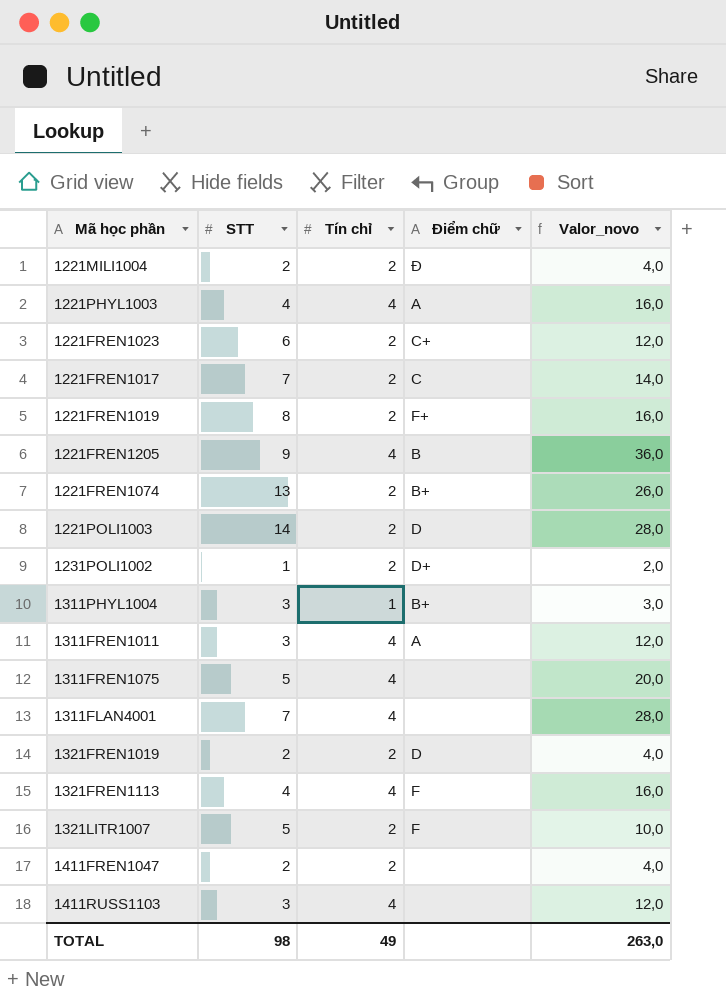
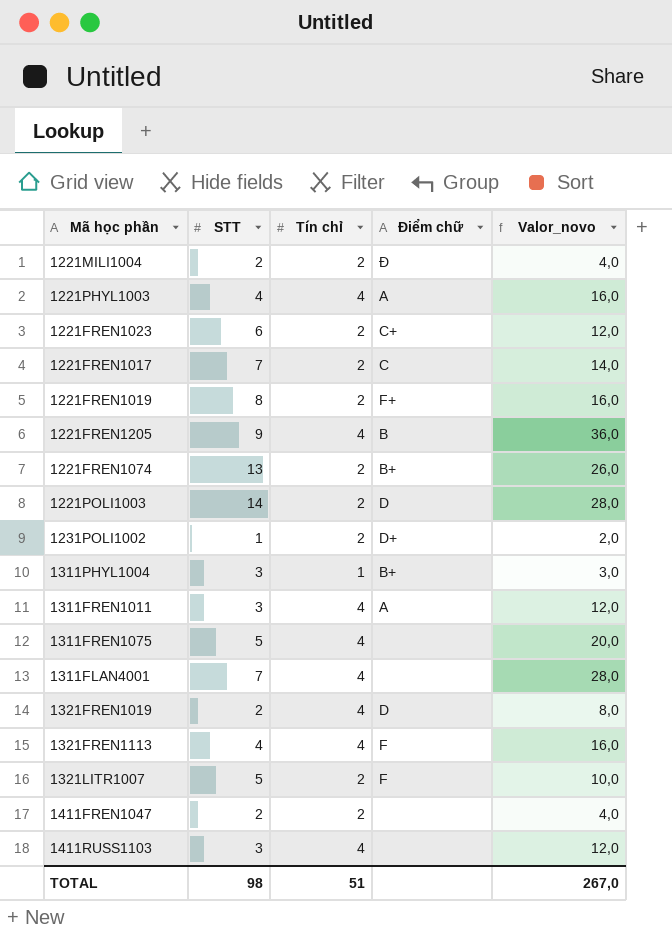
1321FREN1019 | Tín chỉ: 2 -> 4
1321FREN1019 | Valor_novo: 4,0 -> 8,0
TOTAL | Tín chỉ: 49 -> 51
TOTAL | Valor_novo: 263,0 -> 267,0

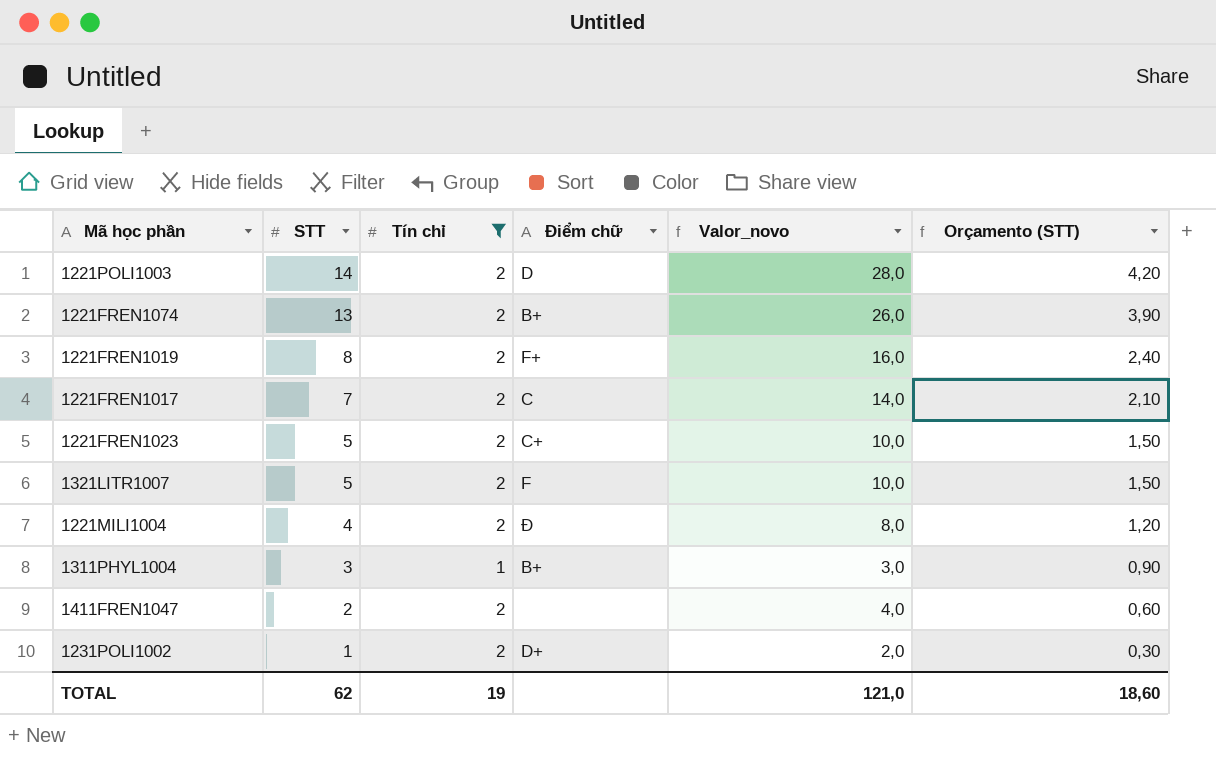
filter: none -> Tín chỉ != 4
row order: none -> STT descending
column Orçamento (STT) | formula: none -> [STT] * 0,3
1221FREN1023 | STT: 6 -> 5
1221FREN1023 | Valor_novo: 12,0 -> 10,0
1221MILI1004 | STT: 2 -> 4
1221MILI1004 | Valor_novo: 4,0 -> 8,0
TOTAL | STT: 98 -> 62
TOTAL | Tín chỉ: 51 -> 19
TOTAL | Valor_novo: 267,0 -> 121,0

